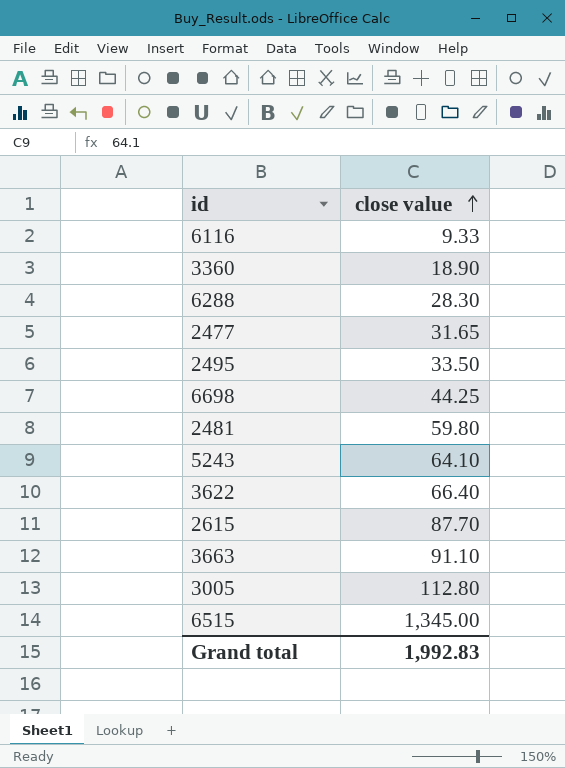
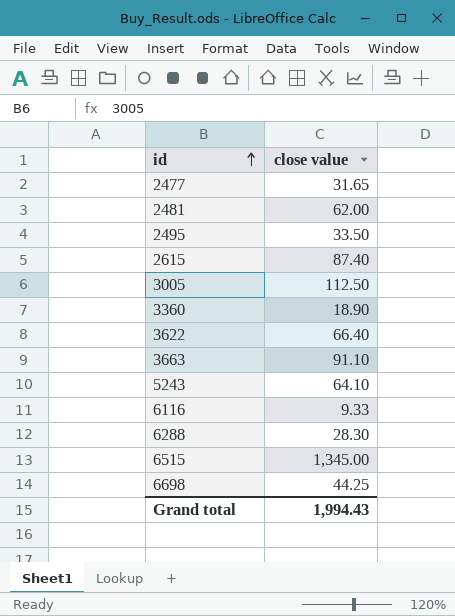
row order: close value ascending -> id ascending
2481 | close value: 59.80 -> 62.00
2615 | close value: 87.70 -> 87.40
3005 | close value: 112.80 -> 112.50
Grand total | close value: 1,992.83 -> 1,994.43

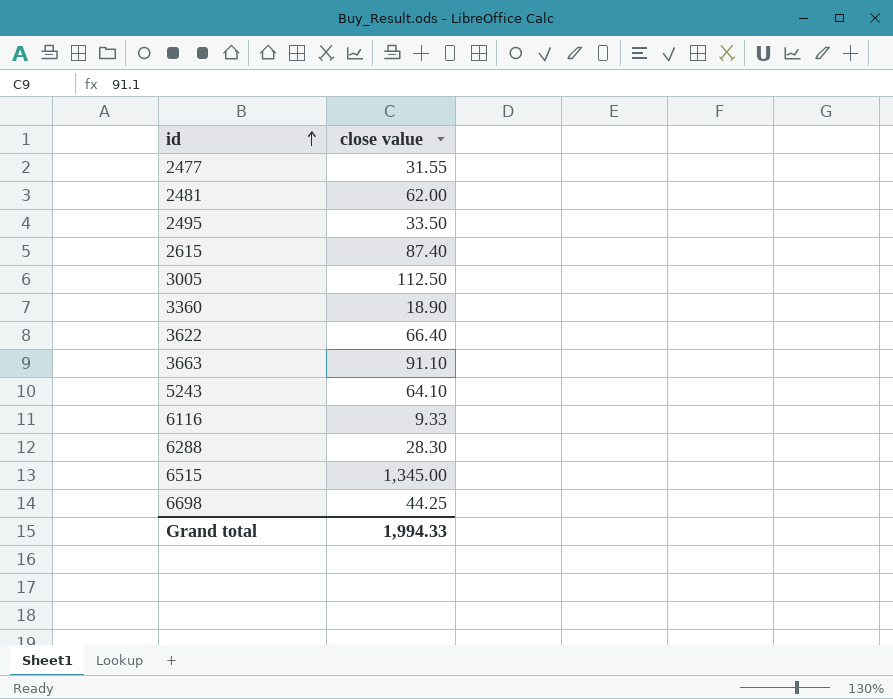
2477 | close value: 31.65 -> 31.55
Grand total | close value: 1,994.43 -> 1,994.33

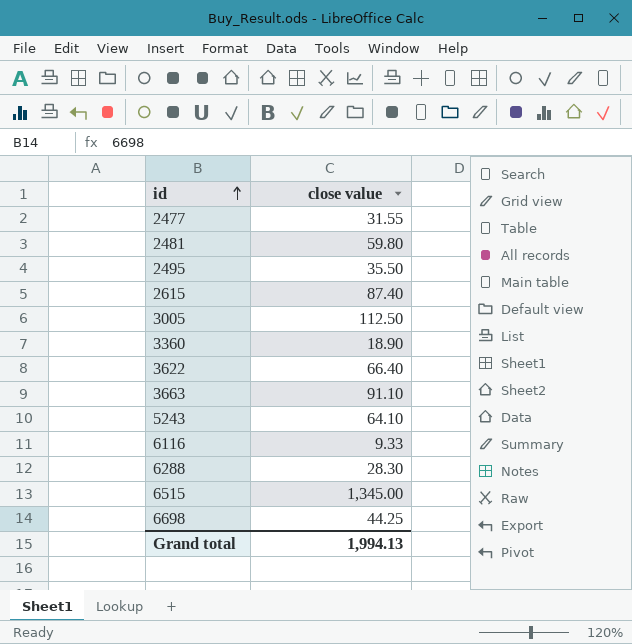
2481 | close value: 62.00 -> 59.80
2495 | close value: 33.50 -> 35.50
Grand total | close value: 1,994.33 -> 1,994.13

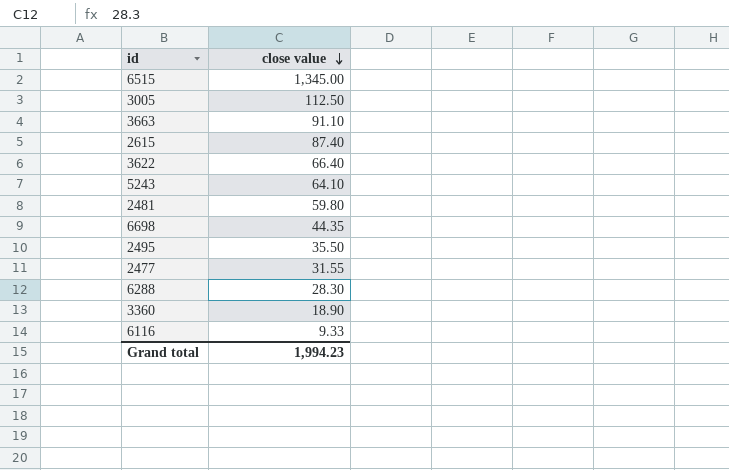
row order: id ascending -> close value descending
6698 | close value: 44.25 -> 44.35
Grand total | close value: 1,994.13 -> 1,994.23

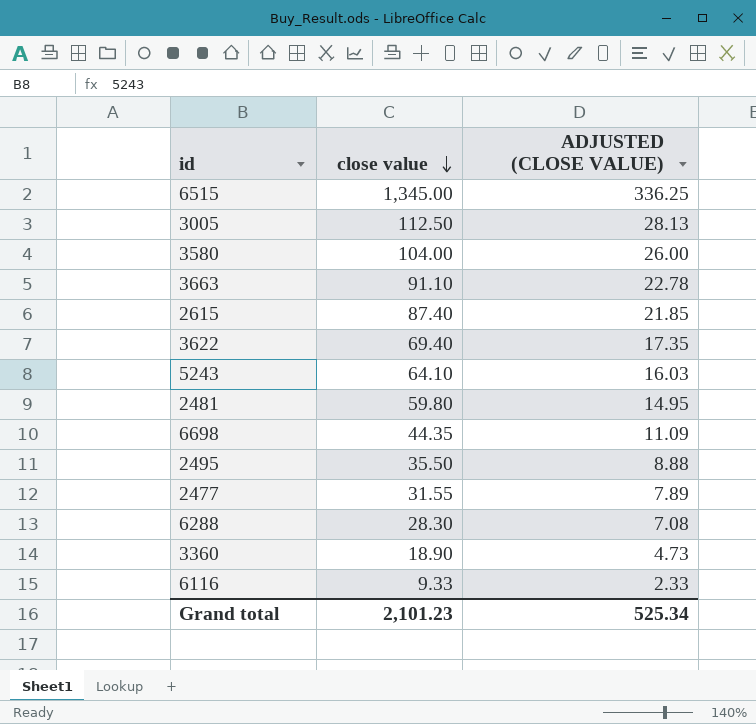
column ADJUSTED (CLOSE VALUE) | formula: none -> [close value] * 0.25
row 3580: none -> 104.00 | 26.00
3622 | close value: 66.40 -> 69.40
Grand total | close value: 1,994.23 -> 2,101.23

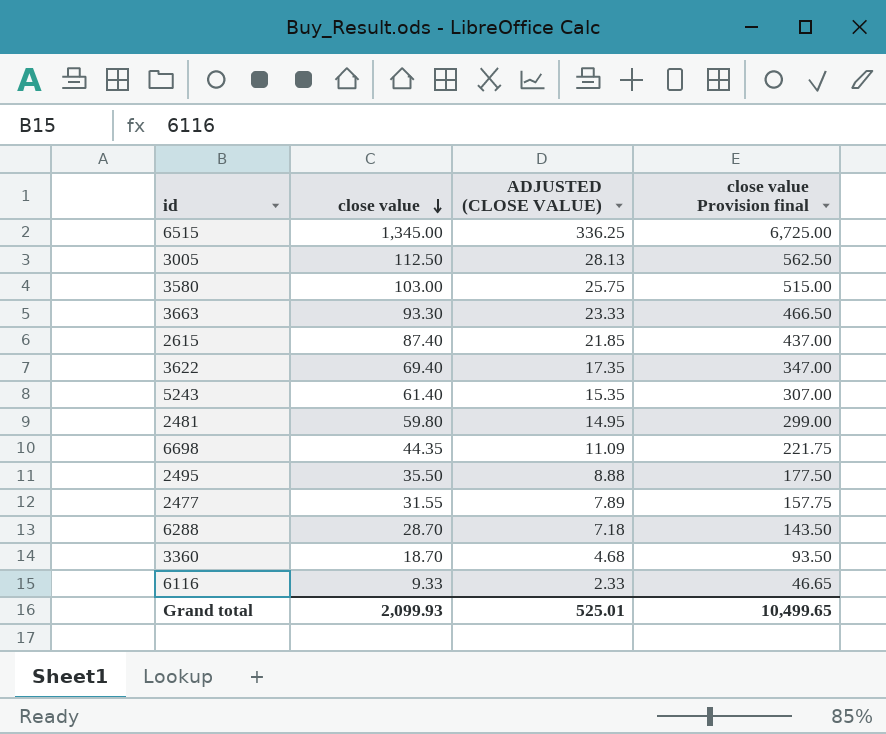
column close value Provision final | formula: none -> [close value] * 5
3580 | close value: 104.00 -> 103.00
3580 | ADJUSTED (CLOSE VALUE): 26.00 -> 25.75
3663 | close value: 91.10 -> 93.30
3663 | ADJUSTED (CLOSE VALUE): 22.78 -> 23.33
5243 | close value: 64.10 -> 61.40
5243 | ADJUSTED (CLOSE VALUE): 16.03 -> 15.35
6288 | close value: 28.30 -> 28.70
6288 | ADJUSTED (CLOSE VALUE): 7.08 -> 7.18
3360 | close value: 18.90 -> 18.70
3360 | ADJUSTED (CLOSE VALUE): 4.73 -> 4.68
Grand total | close value: 2,101.23 -> 2,099.93
Grand total | ADJUSTED (CLOSE VALUE): 525.34 -> 525.01

